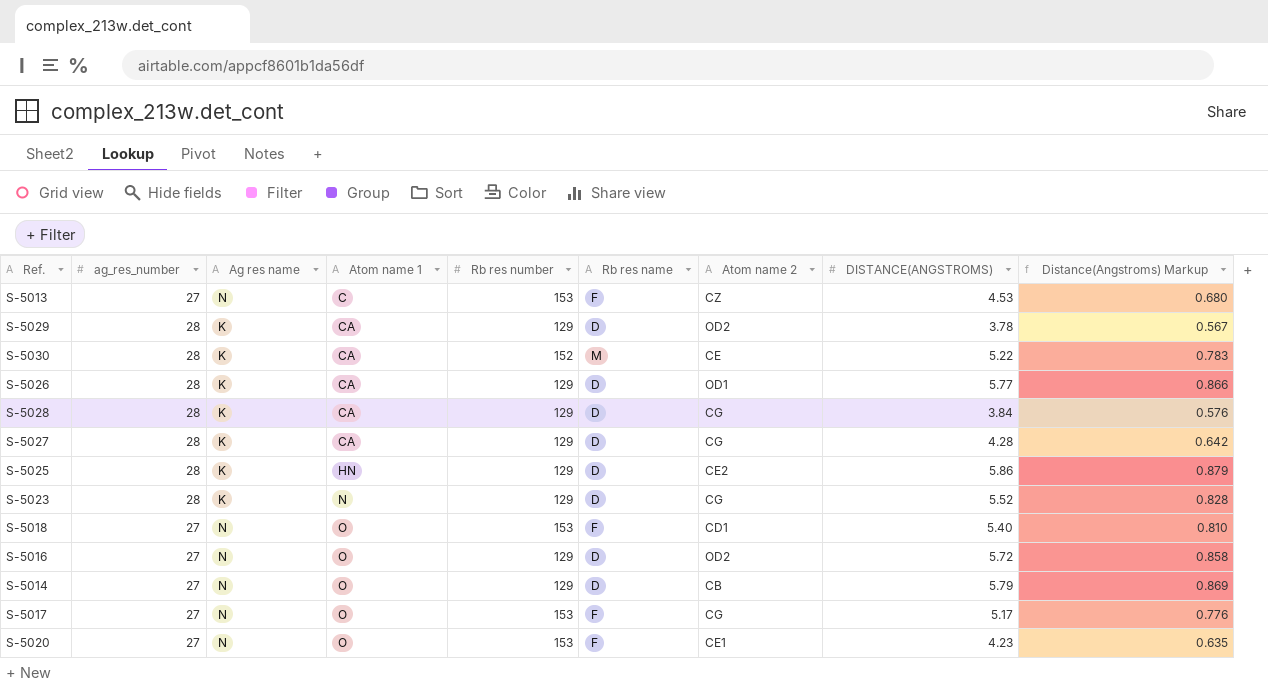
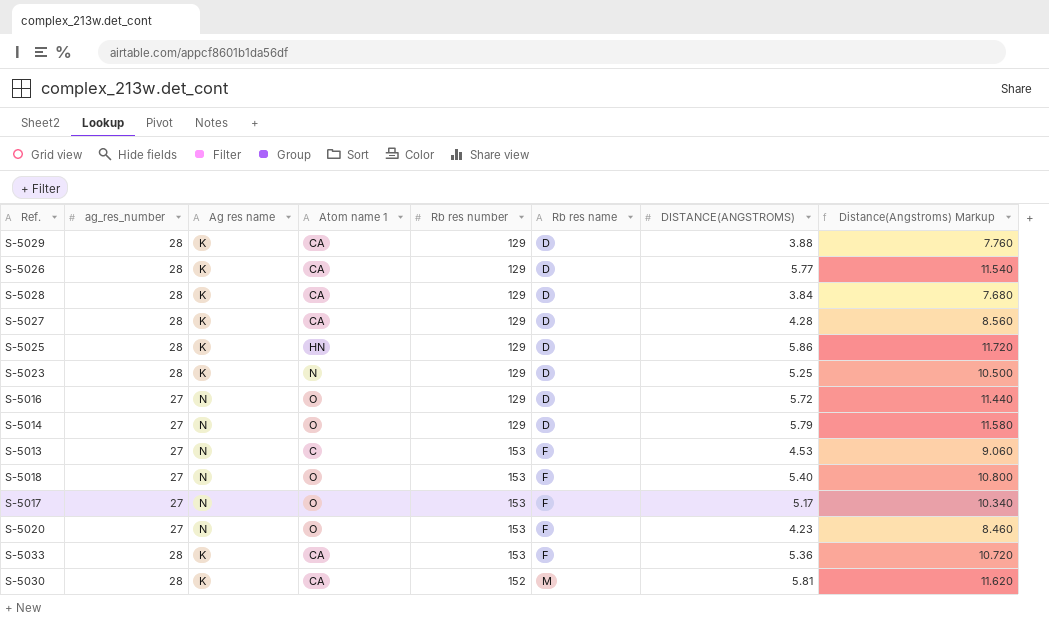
row order: Atom name 1 ascending -> Rb res name ascending
column Atom name 2 | position: 7 -> none
column Distance(Angstroms) Markup | formula: [DISTANCE(ANGSTROMS)] * 0.15 -> [DISTANCE(ANGSTROMS)] * 2
S-5029 | DISTANCE(ANGSTROMS): 3.78 -> 3.88
S-5023 | DISTANCE(ANGSTROMS): 5.52 -> 5.25
row S-5033: none -> 28 | K | CA | 153 | F | 5.36 | 10.720
S-5030 | DISTANCE(ANGSTROMS): 5.22 -> 5.81

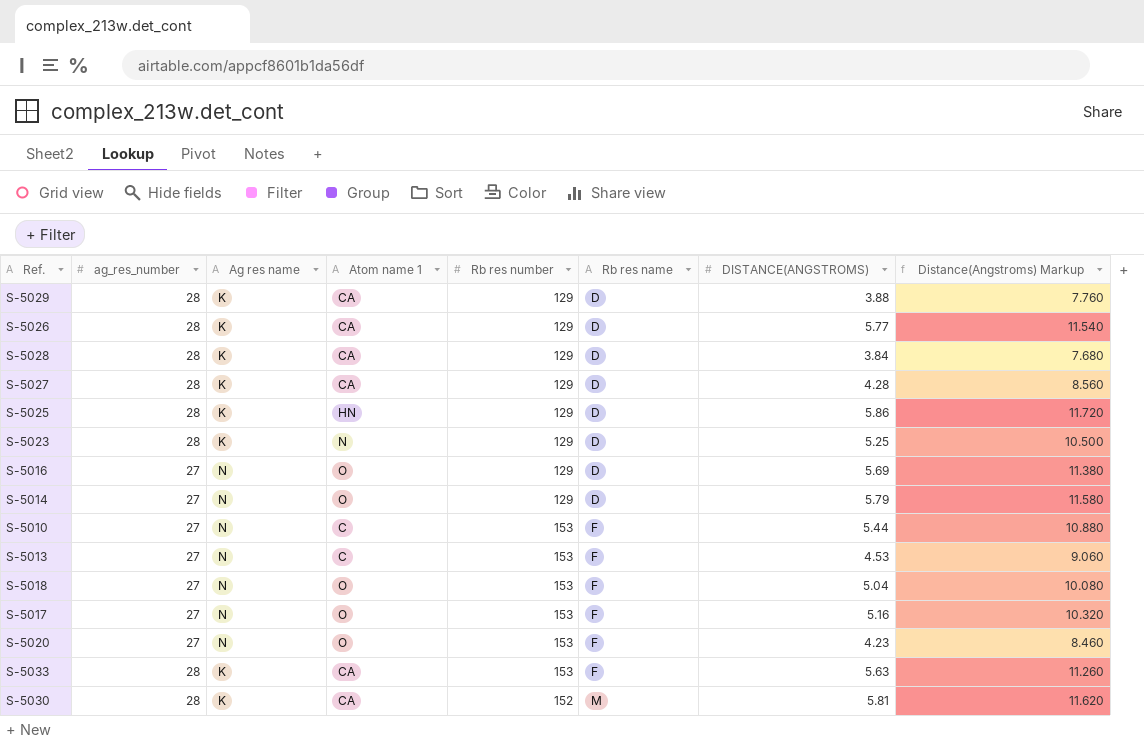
S-5016 | DISTANCE(ANGSTROMS): 5.72 -> 5.69
S-5016 | Distance(Angstroms) Markup: 11.440 -> 11.380
row S-5010: none -> 27 | N | C | 153 | F | 5.44 | 10.880
S-5018 | DISTANCE(ANGSTROMS): 5.40 -> 5.04
S-5018 | Distance(Angstroms) Markup: 10.800 -> 10.080
S-5017 | DISTANCE(ANGSTROMS): 5.17 -> 5.16
S-5017 | Distance(Angstroms) Markup: 10.340 -> 10.320
S-5033 | DISTANCE(ANGSTROMS): 5.36 -> 5.63
S-5033 | Distance(Angstroms) Markup: 10.720 -> 11.260

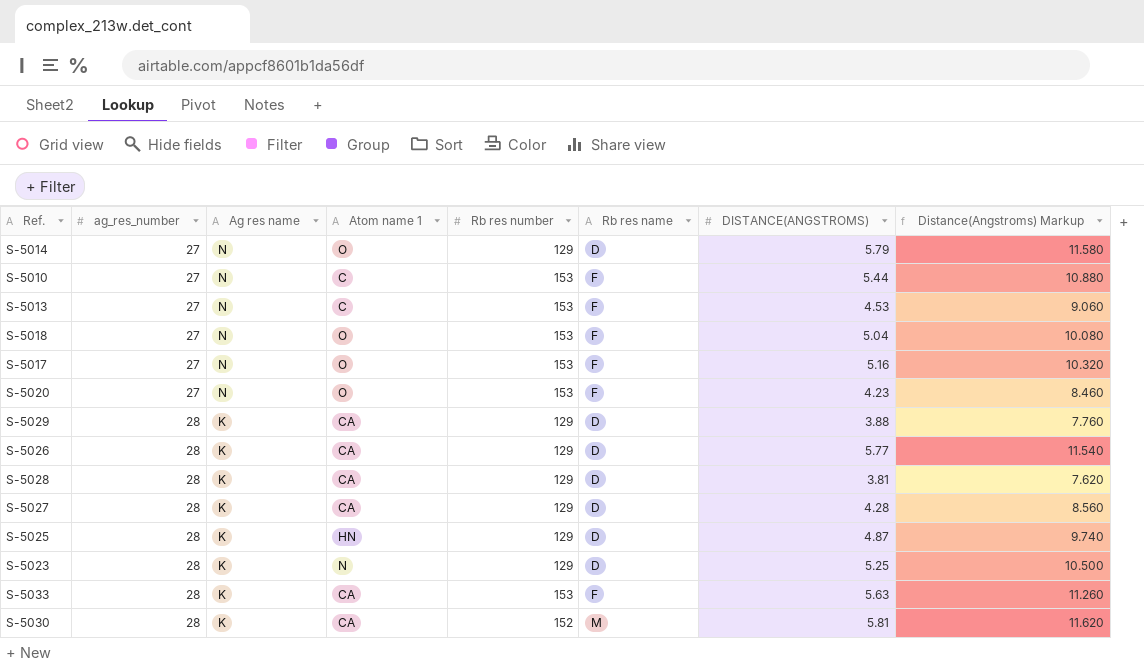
row order: Rb res name ascending -> ag_res_number ascending
row S-5016: 27 | N | O | 129 | D | 5.69 | 11.380 -> none
S-5028 | DISTANCE(ANGSTROMS): 3.84 -> 3.81
S-5028 | Distance(Angstroms) Markup: 7.680 -> 7.620
S-5025 | DISTANCE(ANGSTROMS): 5.86 -> 4.87
S-5025 | Distance(Angstroms) Markup: 11.720 -> 9.740

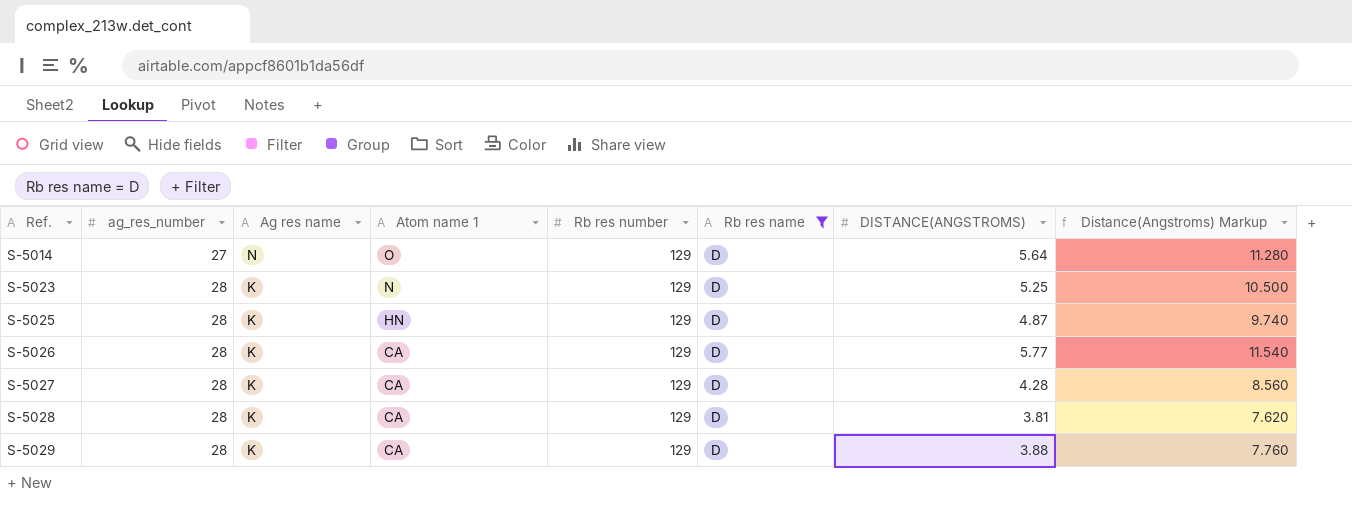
filter: none -> Rb res name = D
row order: ag_res_number ascending -> Ref. ascending
S-5014 | DISTANCE(ANGSTROMS): 5.79 -> 5.64
S-5014 | Distance(Angstroms) Markup: 11.580 -> 11.280

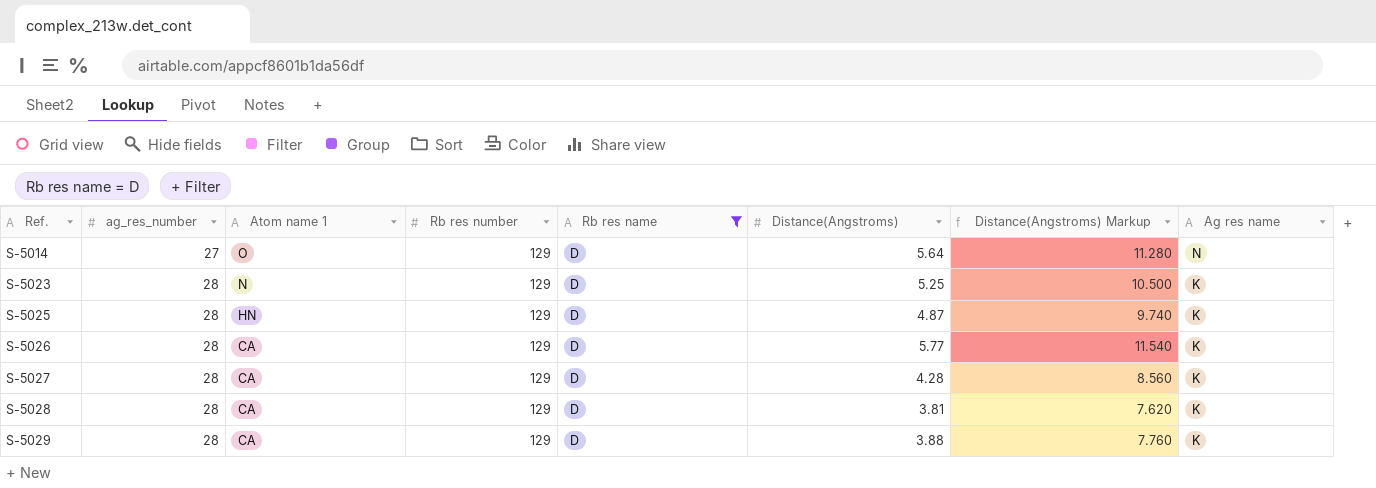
column name: DISTANCE(ANGSTROMS) -> Distance(Angstroms)
column Ag res name | position: 3 -> 8

